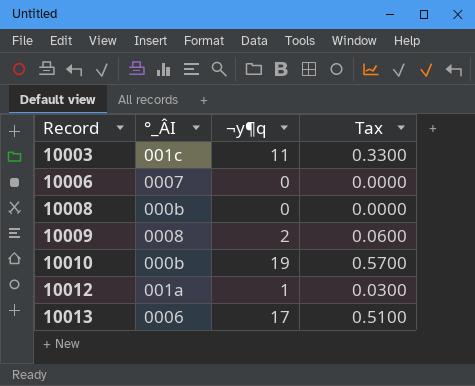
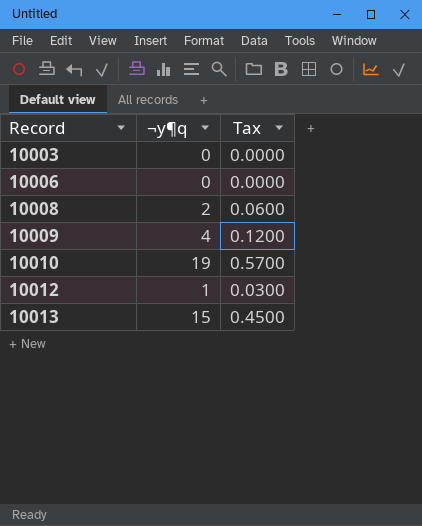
column °_ÂI | position: 2 -> none
10003 | ¬y¶q: 11 -> 0
10003 | Tax: 0.3300 -> 0.0000
10008 | ¬y¶q: 0 -> 2
10008 | Tax: 0.0000 -> 0.0600
10009 | ¬y¶q: 2 -> 4
10009 | Tax: 0.0600 -> 0.1200
10013 | ¬y¶q: 17 -> 15
10013 | Tax: 0.5100 -> 0.4500

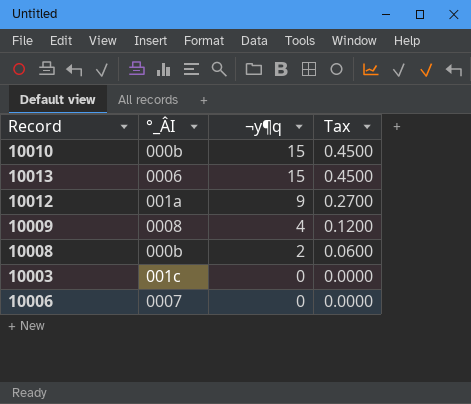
row order: Record ascending -> ¬y¶q descending
column °_ÂI | position: none -> 2
10010 | ¬y¶q: 19 -> 15
10010 | Tax: 0.5700 -> 0.4500
10012 | ¬y¶q: 1 -> 9
10012 | Tax: 0.0300 -> 0.2700

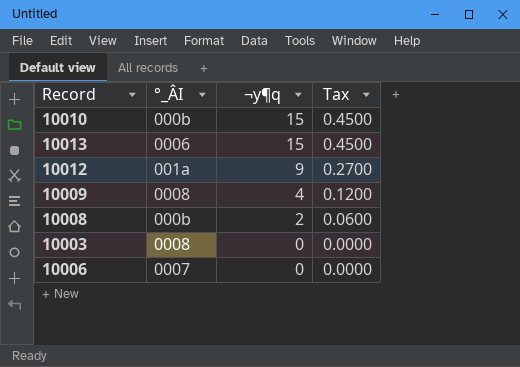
10003 | °_ÂI: 001c -> 0008

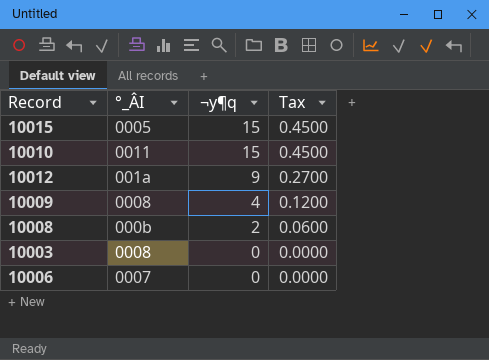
row 10013: 0006 | 15 | 0.4500 -> none
row 10015: none -> 0005 | 15 | 0.4500
10010 | °_ÂI: 000b -> 0011

